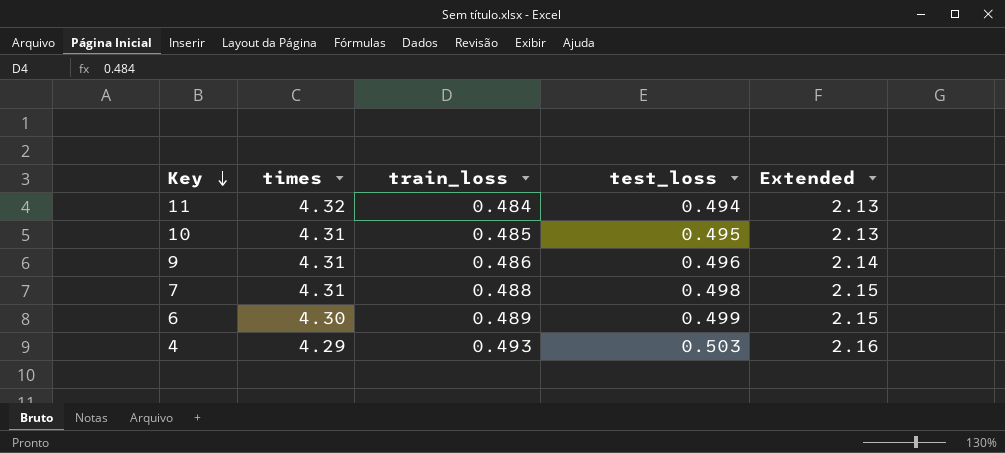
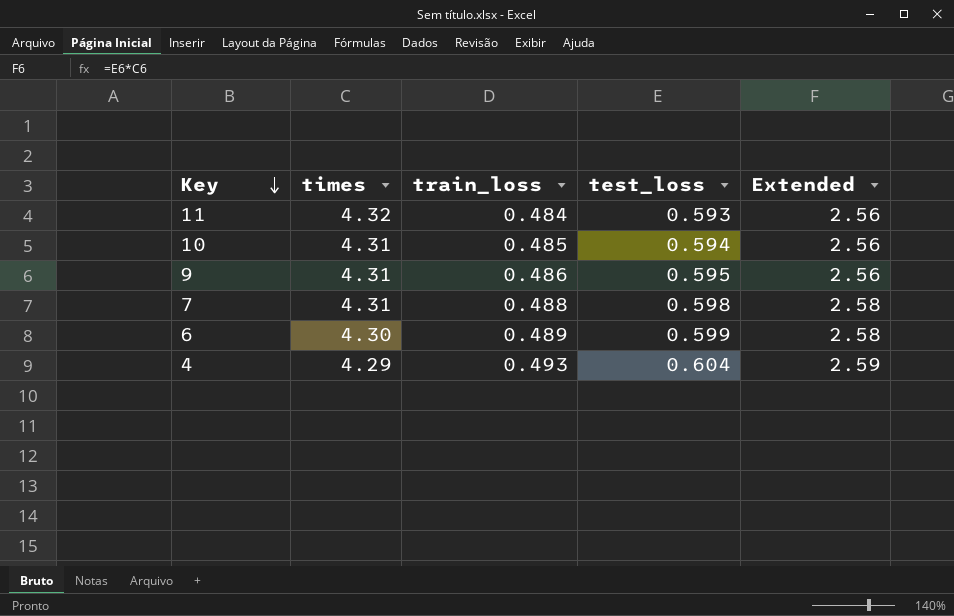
11 | test_loss: 0.494 -> 0.593
11 | Extended: 2.13 -> 2.56
10 | test_loss: 0.495 -> 0.594
10 | Extended: 2.13 -> 2.56
9 | test_loss: 0.496 -> 0.595
9 | Extended: 2.14 -> 2.56
7 | test_loss: 0.498 -> 0.598
7 | Extended: 2.15 -> 2.58
6 | test_loss: 0.499 -> 0.599
6 | Extended: 2.15 -> 2.58
4 | test_loss: 0.503 -> 0.604
4 | Extended: 2.16 -> 2.59

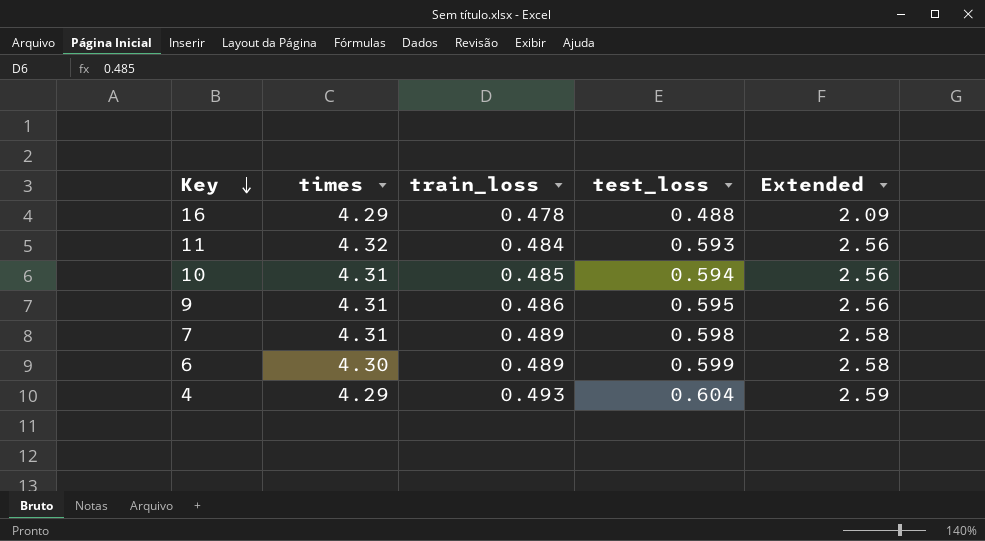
row 16: none -> 4.29 | 0.478 | 0.488 | 2.09
7 | train_loss: 0.488 -> 0.489

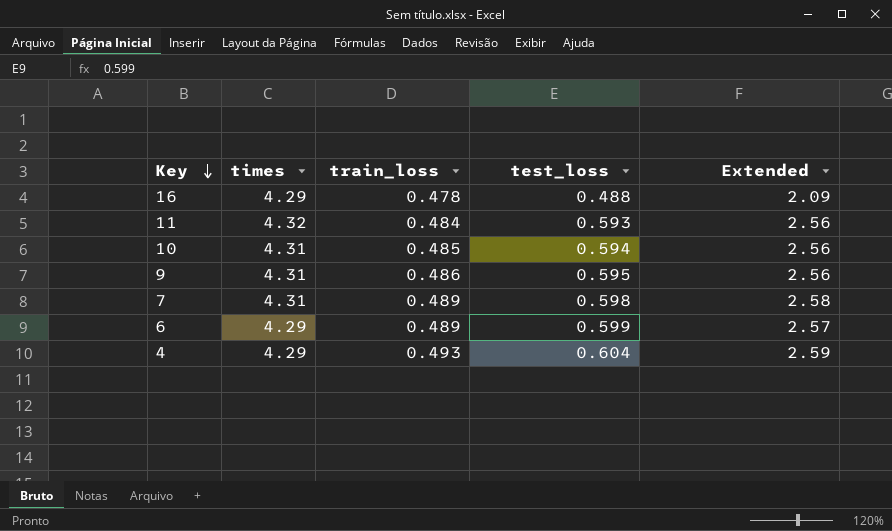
6 | times: 4.30 -> 4.29
6 | Extended: 2.58 -> 2.57

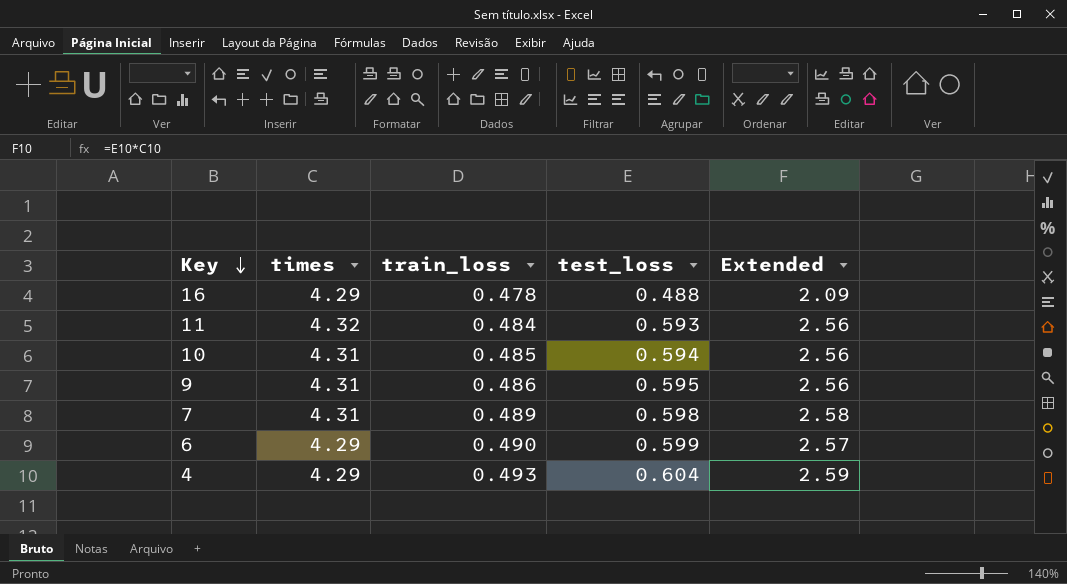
6 | train_loss: 0.489 -> 0.490

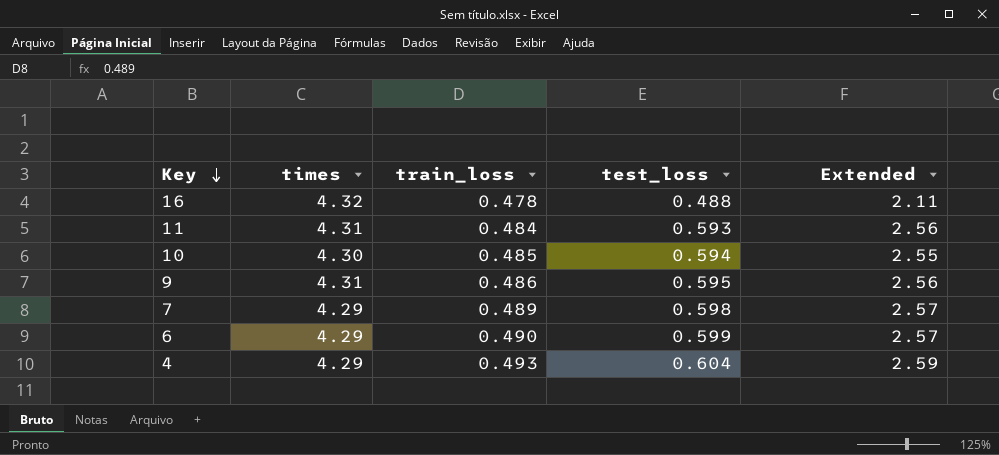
16 | times: 4.29 -> 4.32
16 | Extended: 2.09 -> 2.11
11 | times: 4.32 -> 4.31
10 | times: 4.31 -> 4.30
10 | Extended: 2.56 -> 2.55
7 | times: 4.31 -> 4.29
7 | Extended: 2.58 -> 2.57

